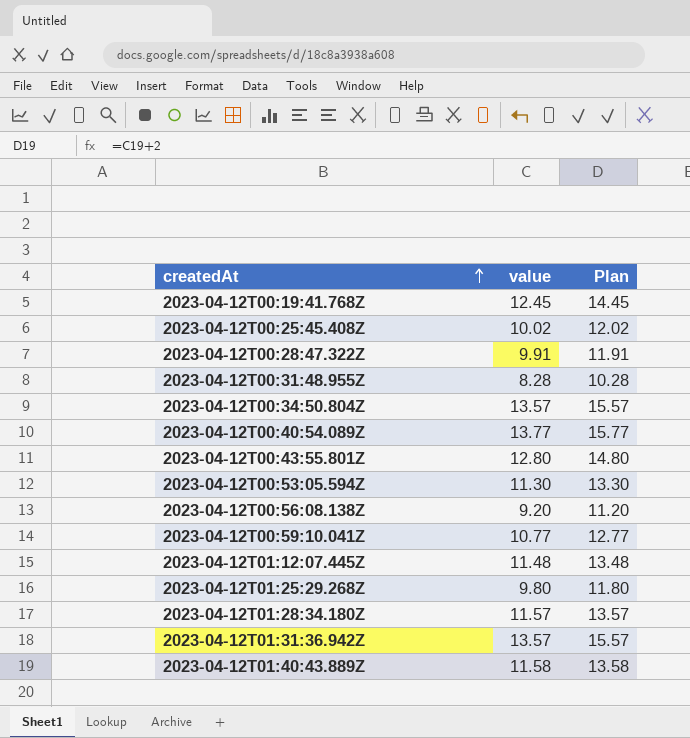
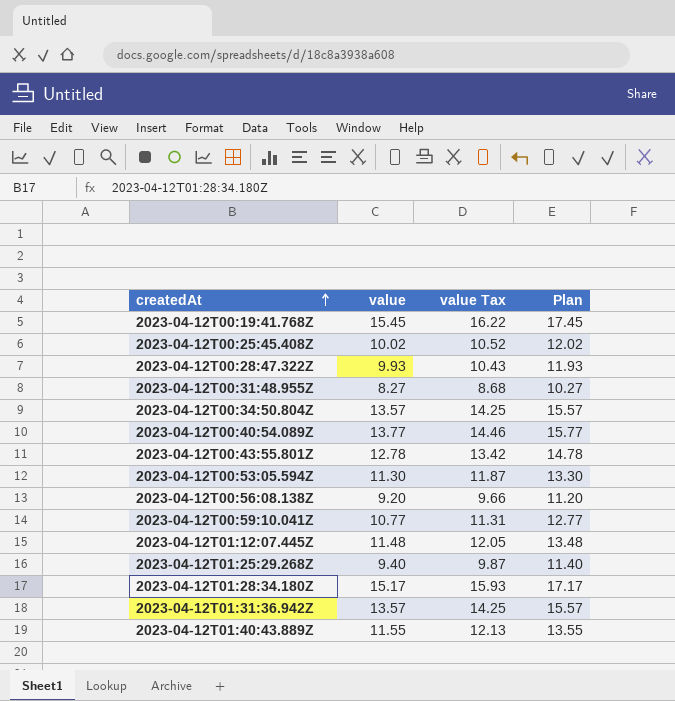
column value Tax | formula: none -> [value] * 1.05
2023-04-12T00:19:41.768Z | value: 12.45 -> 15.45
2023-04-12T00:19:41.768Z | Plan: 14.45 -> 17.45
2023-04-12T00:28:47.322Z | value: 9.91 -> 9.93
2023-04-12T00:28:47.322Z | Plan: 11.91 -> 11.93
2023-04-12T00:31:48.955Z | value: 8.28 -> 8.27
2023-04-12T00:31:48.955Z | Plan: 10.28 -> 10.27
2023-04-12T00:43:55.801Z | value: 12.80 -> 12.78
2023-04-12T00:43:55.801Z | Plan: 14.80 -> 14.78
2023-04-12T01:25:29.268Z | value: 9.80 -> 9.40
2023-04-12T01:25:29.268Z | Plan: 11.80 -> 11.40
2023-04-12T01:28:34.180Z | value: 11.57 -> 15.17
2023-04-12T01:28:34.180Z | Plan: 13.57 -> 17.17
2023-04-12T01:40:43.889Z | value: 11.58 -> 11.55
2023-04-12T01:40:43.889Z | Plan: 13.58 -> 13.55

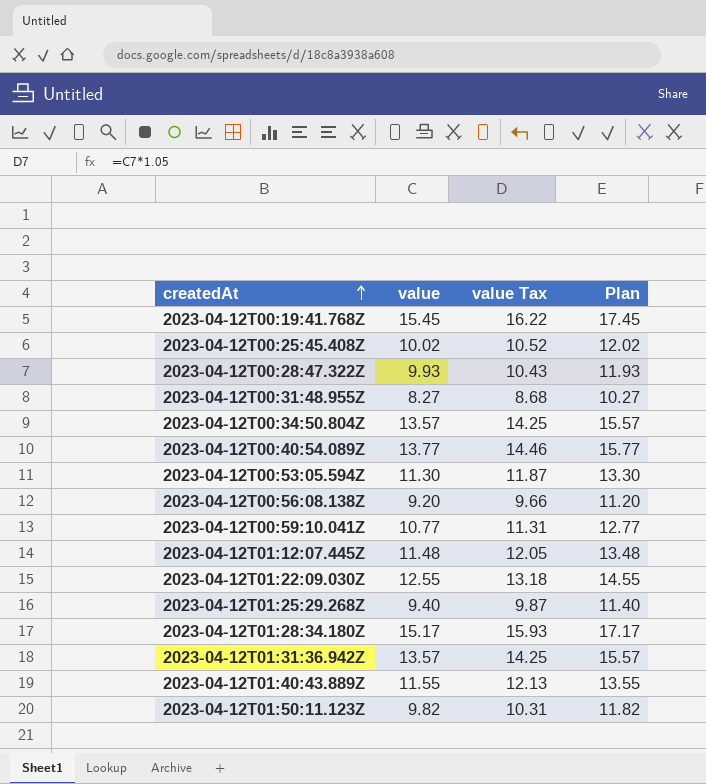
row 2023-04-12T00:43:55.801Z: 12.78 | 13.42 | 14.78 -> none
row 2023-04-12T01:22:09.030Z: none -> 12.55 | 13.18 | 14.55
row 2023-04-12T01:50:11.123Z: none -> 9.82 | 10.31 | 11.82

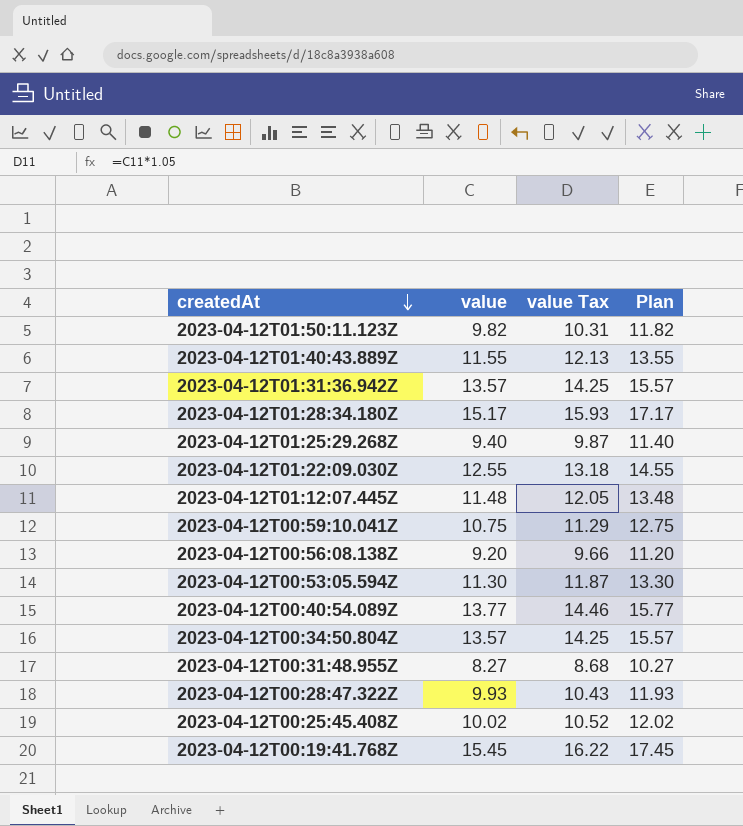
row order: createdAt ascending -> createdAt descending
2023-04-12T00:59:10.041Z | value: 10.77 -> 10.75
2023-04-12T00:59:10.041Z | value Tax: 11.31 -> 11.29
2023-04-12T00:59:10.041Z | Plan: 12.77 -> 12.75

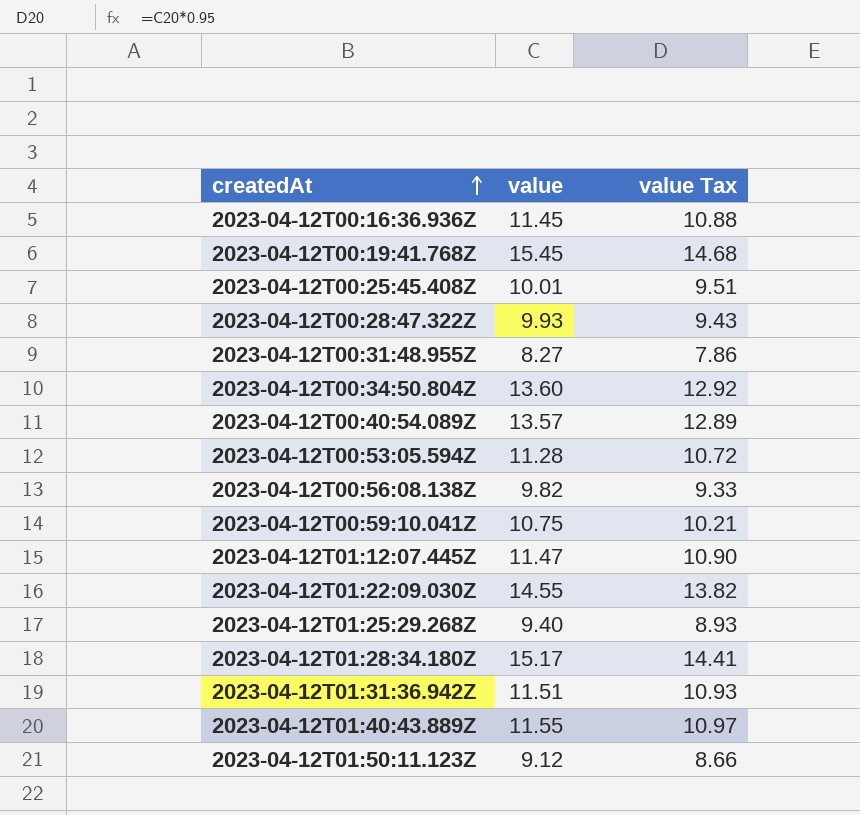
row order: createdAt descending -> createdAt ascending
column Plan | formula: [value] + 2 -> none
column value Tax | formula: [value] * 1.05 -> [value] * 0.95
row 2023-04-12T00:16:36.936Z: none -> 11.45 | 10.88
2023-04-12T00:25:45.408Z | value: 10.02 -> 10.01
2023-04-12T00:34:50.804Z | value: 13.57 -> 13.60
2023-04-12T00:40:54.089Z | value: 13.77 -> 13.57
2023-04-12T00:53:05.594Z | value: 11.30 -> 11.28
2023-04-12T00:56:08.138Z | value: 9.20 -> 9.82
2023-04-12T01:12:07.445Z | value: 11.48 -> 11.47
2023-04-12T01:22:09.030Z | value: 12.55 -> 14.55
2023-04-12T01:31:36.942Z | value: 13.57 -> 11.51
2023-04-12T01:50:11.123Z | value: 9.82 -> 9.12

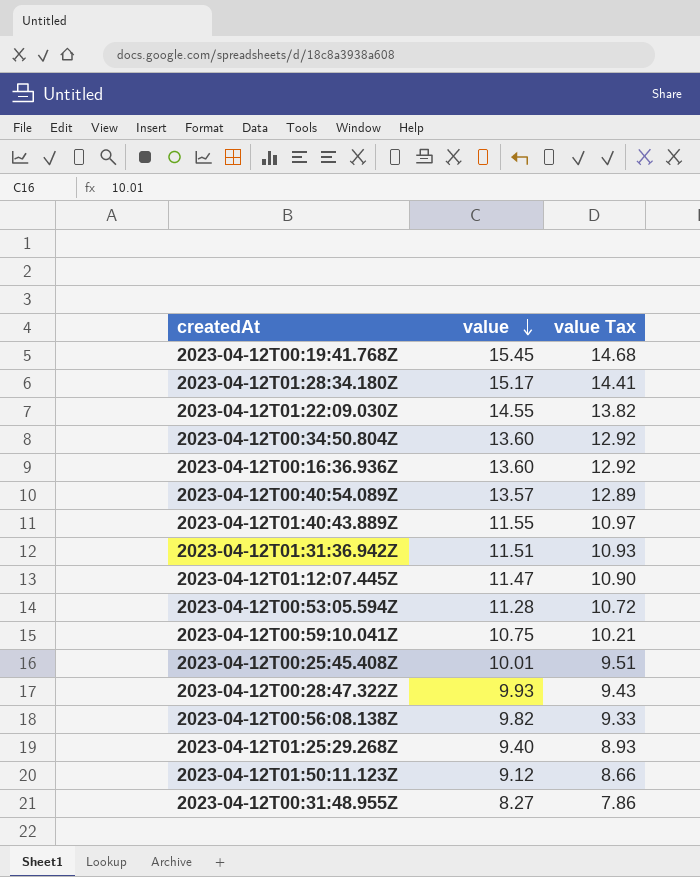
row order: createdAt ascending -> value descending
2023-04-12T00:16:36.936Z | value: 11.45 -> 13.60
2023-04-12T00:16:36.936Z | value Tax: 10.88 -> 12.92

